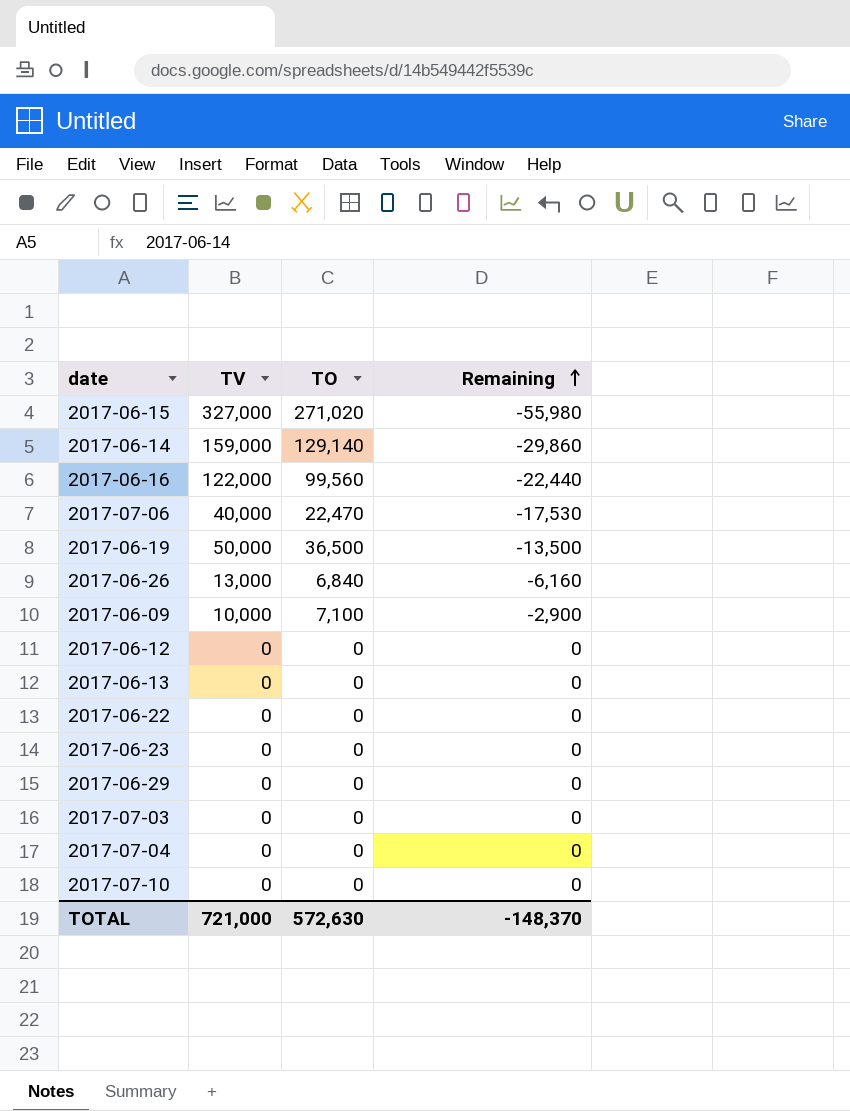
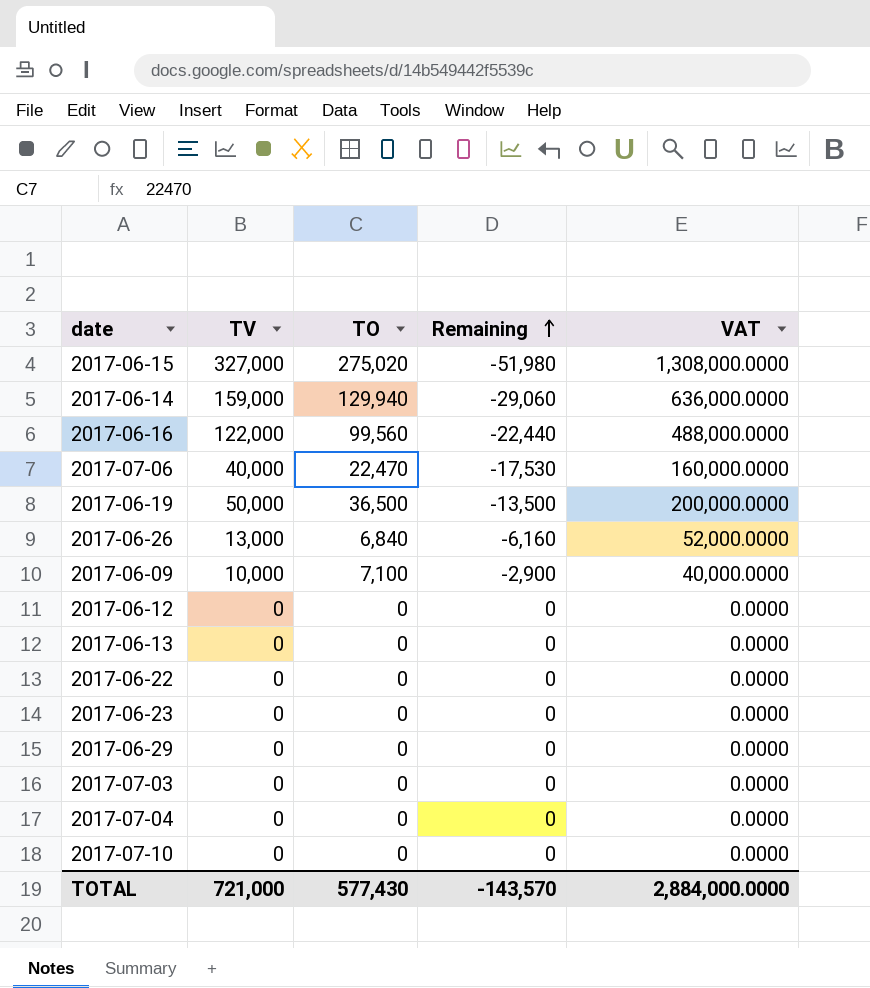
column VAT | formula: none -> [TV] * 4
2017-06-15 | TO: 271,020 -> 275,020
2017-06-15 | Remaining: -55,980 -> -51,980
2017-06-14 | TO: 129,140 -> 129,940
2017-06-14 | Remaining: -29,860 -> -29,060
TOTAL | TO: 572,630 -> 577,430
TOTAL | Remaining: -148,370 -> -143,570

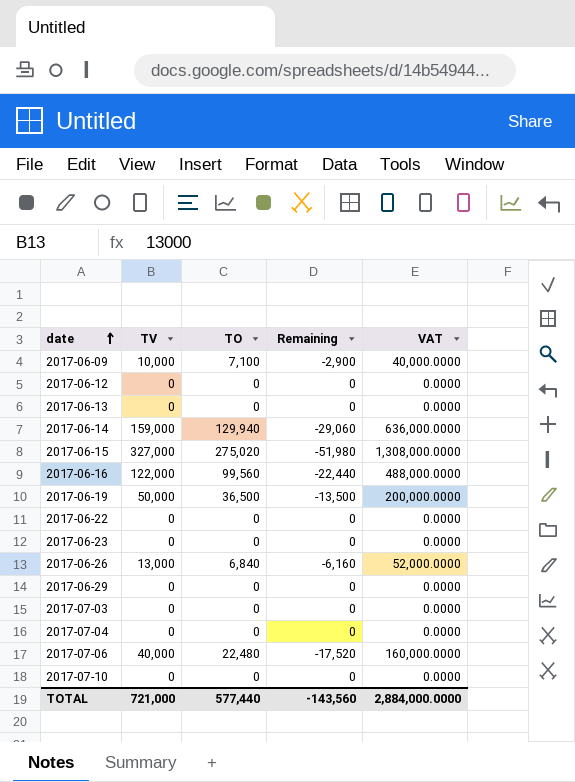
row order: Remaining ascending -> date ascending
2017-07-06 | TO: 22,470 -> 22,480
2017-07-06 | Remaining: -17,530 -> -17,520
TOTAL | TO: 577,430 -> 577,440
TOTAL | Remaining: -143,570 -> -143,560

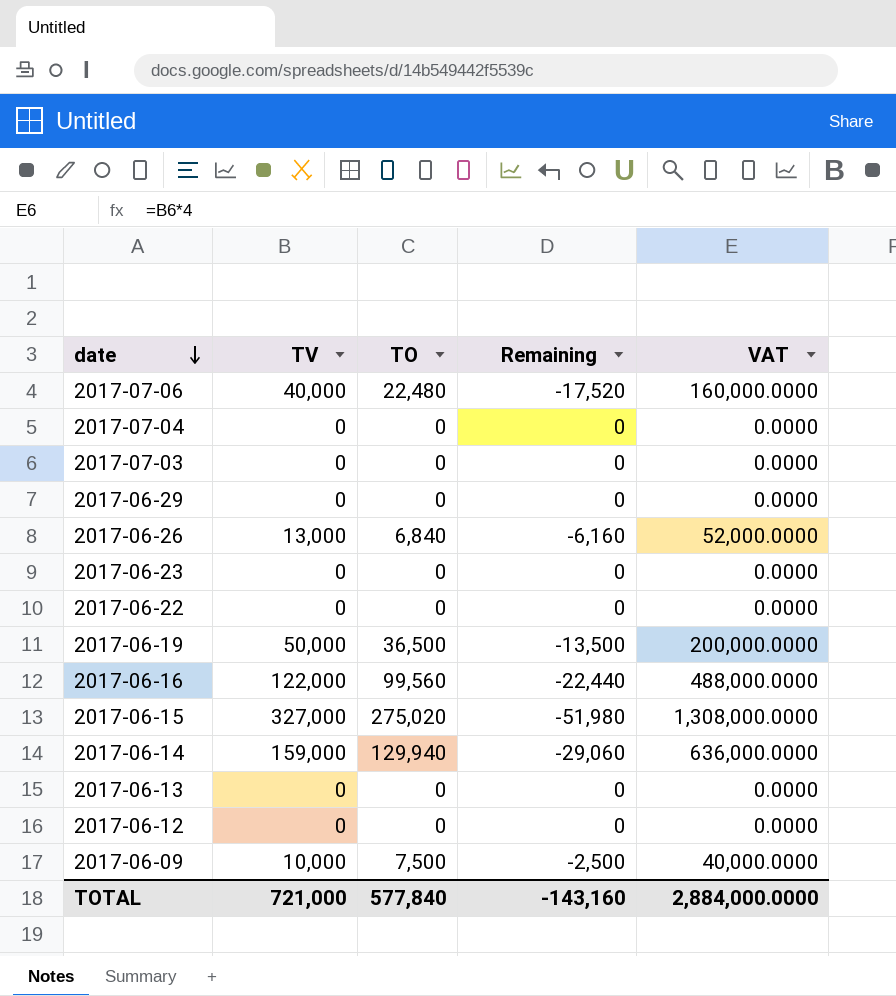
row order: date ascending -> date descending
row 2017-07-10: 0 | 0 | 0 | 0.0000 -> none
2017-06-09 | TO: 7,100 -> 7,500
2017-06-09 | Remaining: -2,900 -> -2,500
TOTAL | TO: 577,440 -> 577,840
TOTAL | Remaining: -143,560 -> -143,160

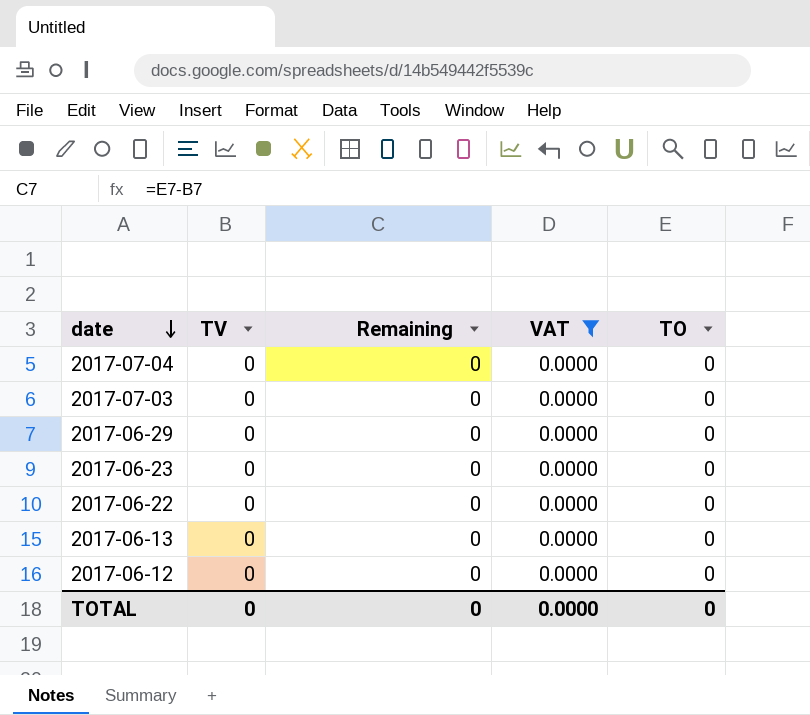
filter: none -> VAT = 0.0000
column TO | position: 3 -> 5
TOTAL | TV: 721,000 -> 0
TOTAL | Remaining: -143,160 -> 0
TOTAL | VAT: 2,884,000.0000 -> 0.0000
TOTAL | TO: 577,840 -> 0

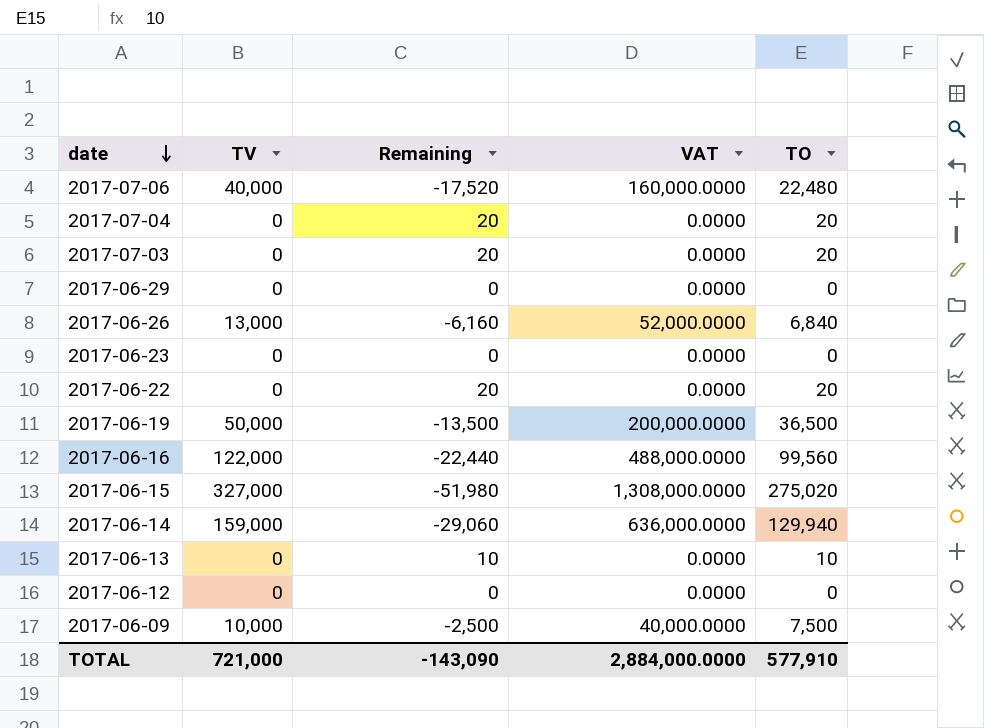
filter: VAT = 0.0000 -> none
2017-07-04 | Remaining: 0 -> 20
2017-07-04 | TO: 0 -> 20
2017-07-03 | Remaining: 0 -> 20
2017-07-03 | TO: 0 -> 20
2017-06-22 | Remaining: 0 -> 20
2017-06-22 | TO: 0 -> 20
2017-06-13 | Remaining: 0 -> 10
2017-06-13 | TO: 0 -> 10
TOTAL | TV: 0 -> 721,000
TOTAL | Remaining: 0 -> -143,090
TOTAL | VAT: 0.0000 -> 2,884,000.0000
TOTAL | TO: 0 -> 577,910

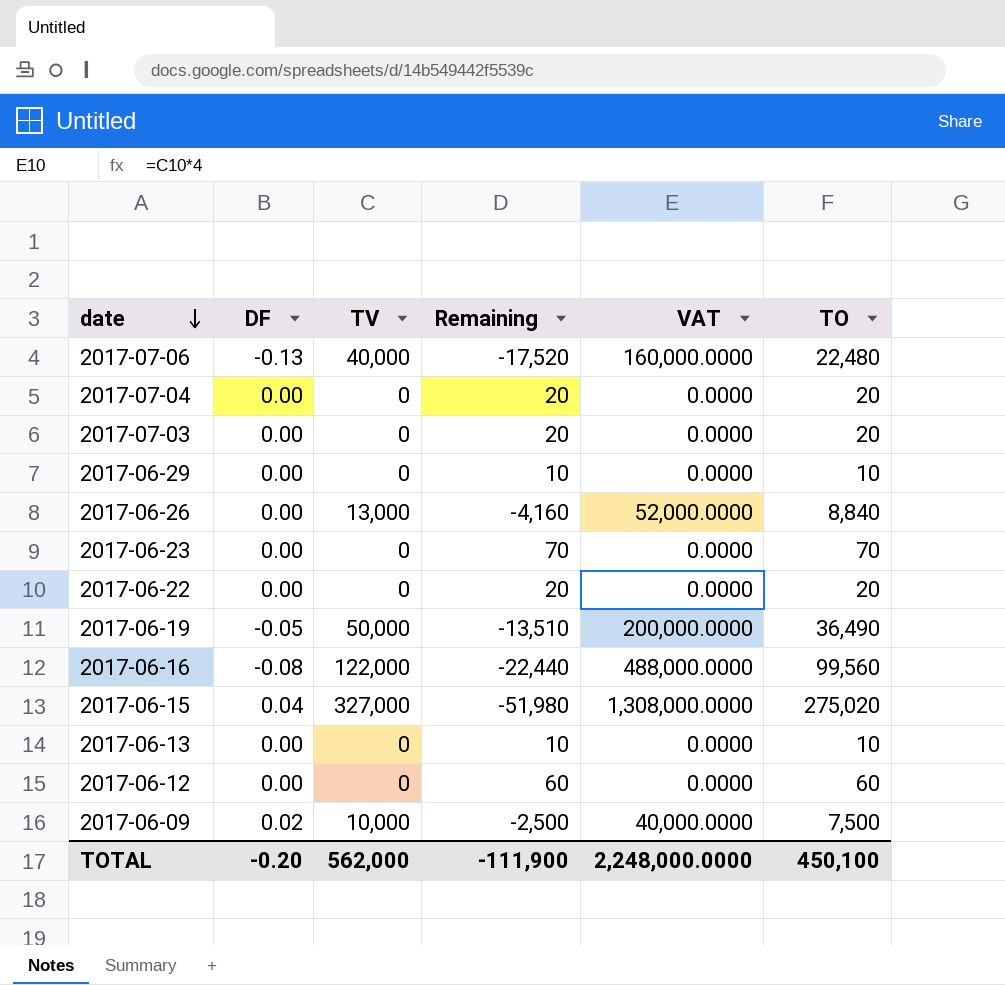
column DF | position: none -> 2
row 2017-06-14: 159,000 | -29,060 | 636,000.0000 | 129,940 -> none
2017-06-29 | Remaining: 0 -> 10
2017-06-29 | TO: 0 -> 10
2017-06-26 | Remaining: -6,160 -> -4,160
2017-06-26 | TO: 6,840 -> 8,840
2017-06-23 | Remaining: 0 -> 70
2017-06-23 | TO: 0 -> 70
2017-06-19 | Remaining: -13,500 -> -13,510
2017-06-19 | TO: 36,500 -> 36,490
2017-06-12 | Remaining: 0 -> 60
2017-06-12 | TO: 0 -> 60
TOTAL | TV: 721,000 -> 562,000
TOTAL | Remaining: -143,090 -> -111,900
TOTAL | VAT: 2,884,000.0000 -> 2,248,000.0000
TOTAL | TO: 577,910 -> 450,100

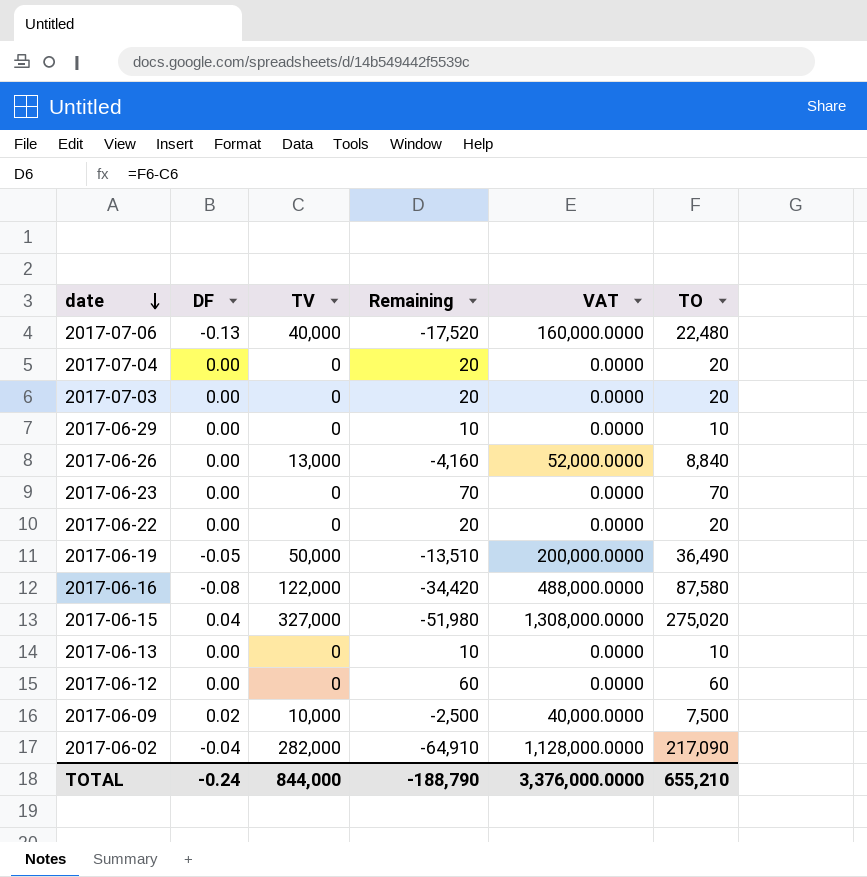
2017-06-16 | Remaining: -22,440 -> -34,420
2017-06-16 | TO: 99,560 -> 87,580
row 2017-06-02: none -> -0.04 | 282,000 | -64,910 | 1,128,000.0000 | 217,090
TOTAL | DF: -0.20 -> -0.24
TOTAL | TV: 562,000 -> 844,000
TOTAL | Remaining: -111,900 -> -188,790
TOTAL | VAT: 2,248,000.0000 -> 3,376,000.0000
TOTAL | TO: 450,100 -> 655,210

